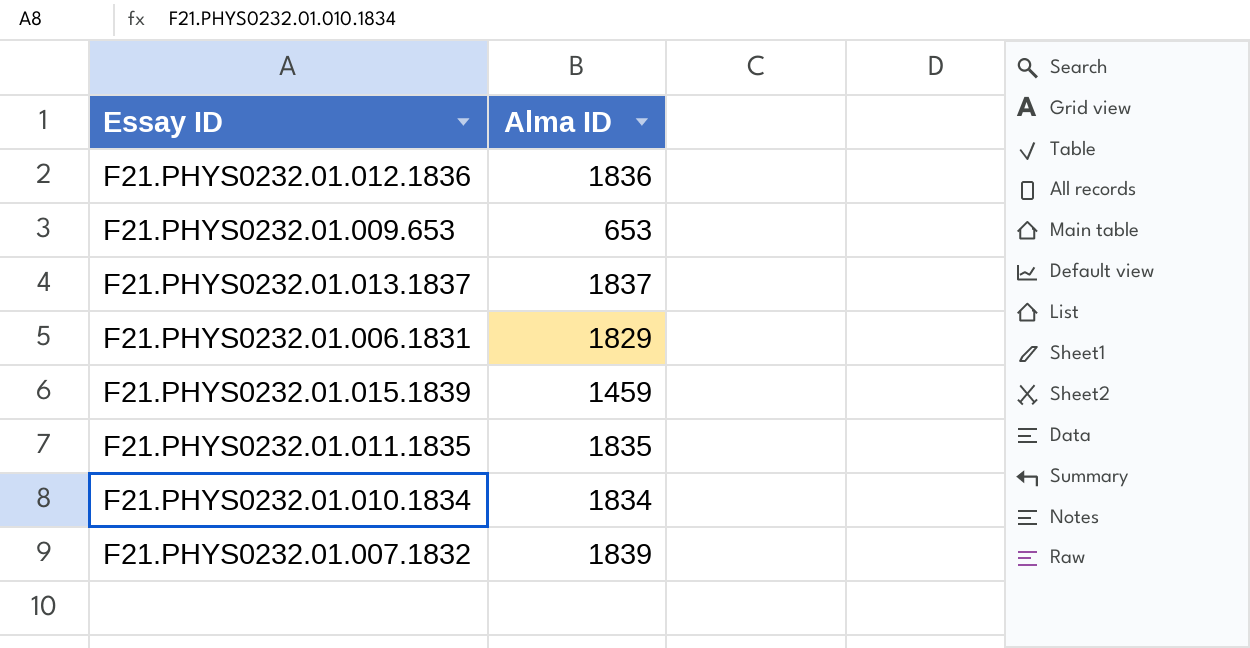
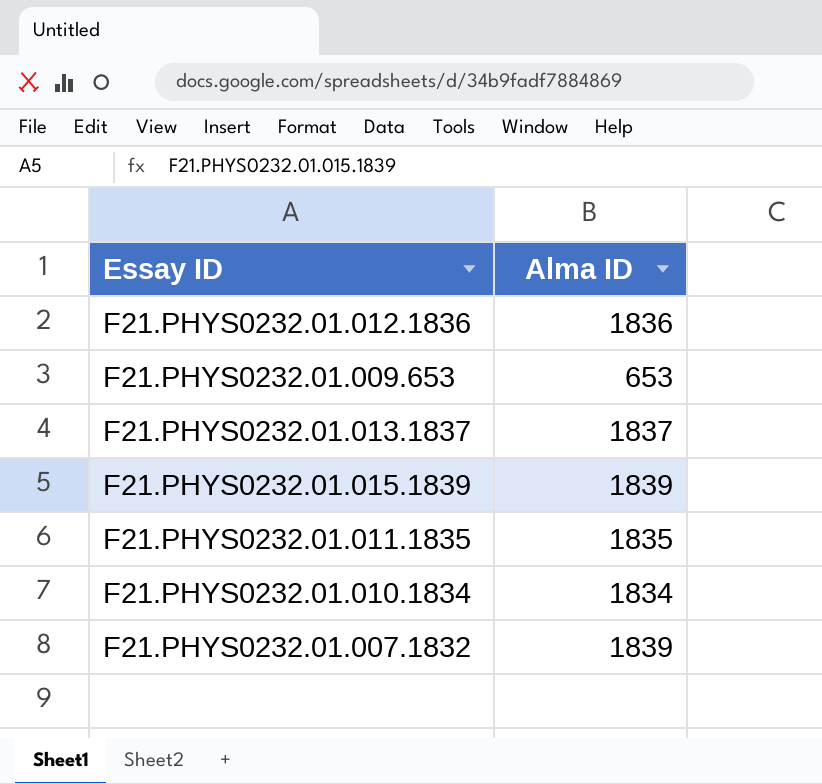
row F21.PHYS0232.01.006.1831: 1829 -> none
F21.PHYS0232.01.015.1839 | Alma ID: 1459 -> 1839

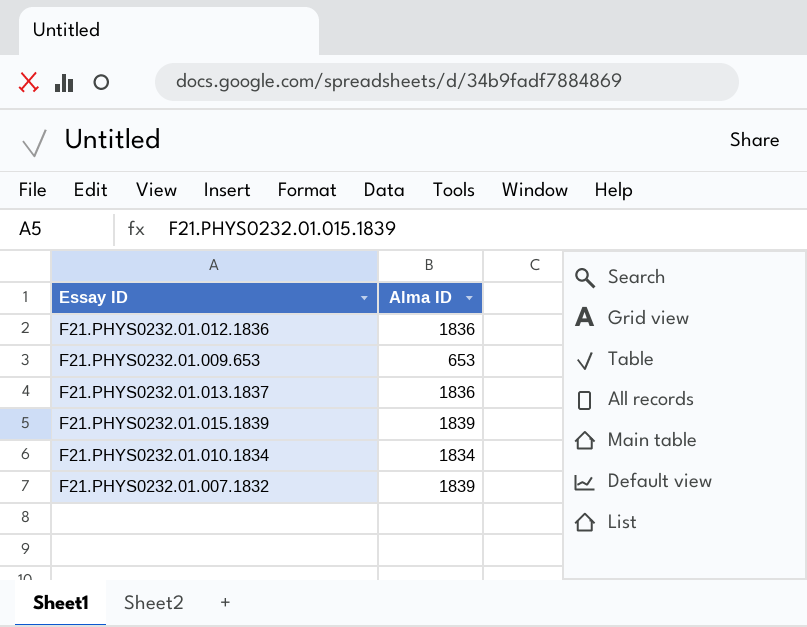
row F21.PHYS0232.01.011.1835: 1835 -> none
F21.PHYS0232.01.013.1837 | Alma ID: 1837 -> 1836

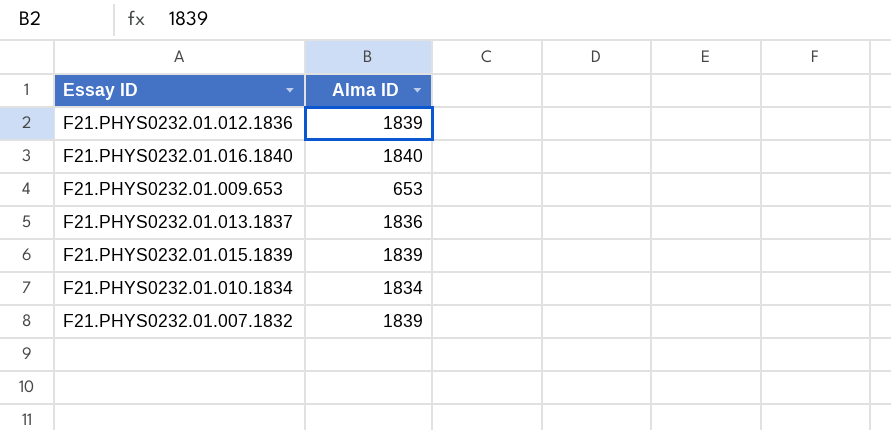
F21.PHYS0232.01.012.1836 | Alma ID: 1836 -> 1839
row F21.PHYS0232.01.016.1840: none -> 1840

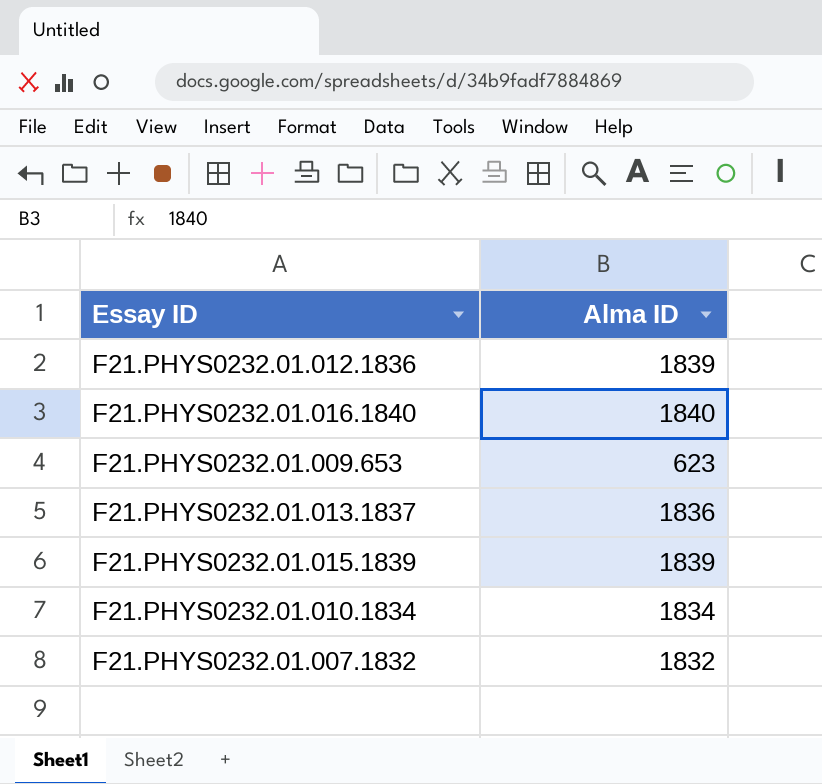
F21.PHYS0232.01.009.653 | Alma ID: 653 -> 623
F21.PHYS0232.01.007.1832 | Alma ID: 1839 -> 1832

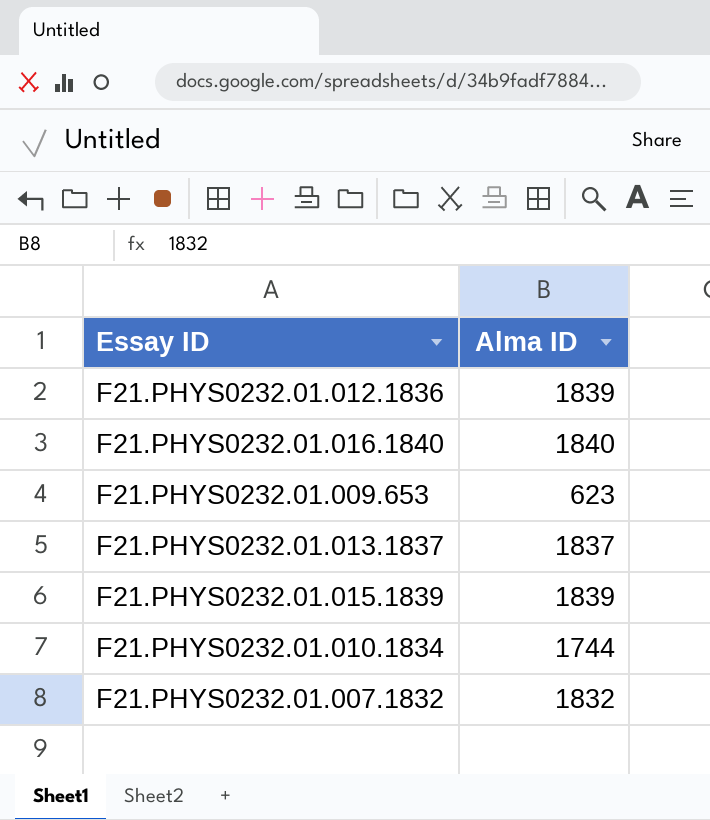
F21.PHYS0232.01.013.1837 | Alma ID: 1836 -> 1837
F21.PHYS0232.01.010.1834 | Alma ID: 1834 -> 1744

